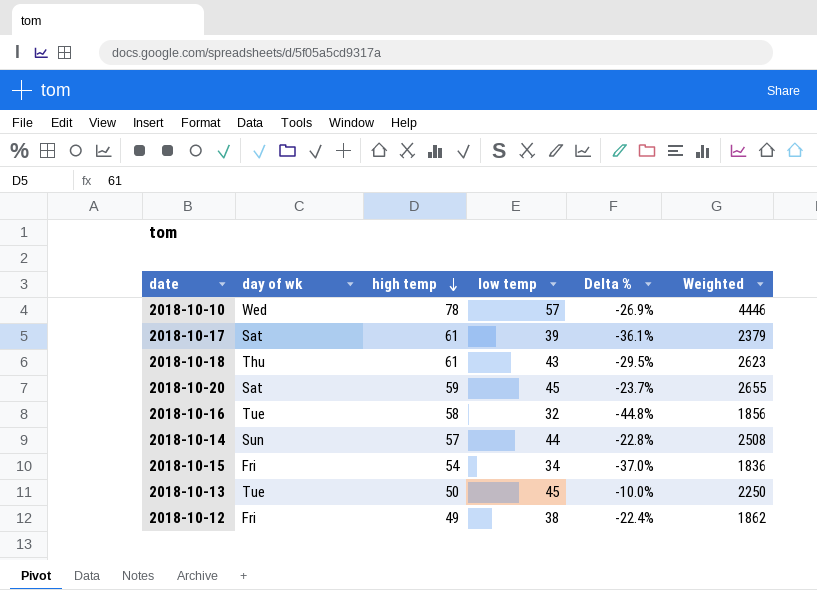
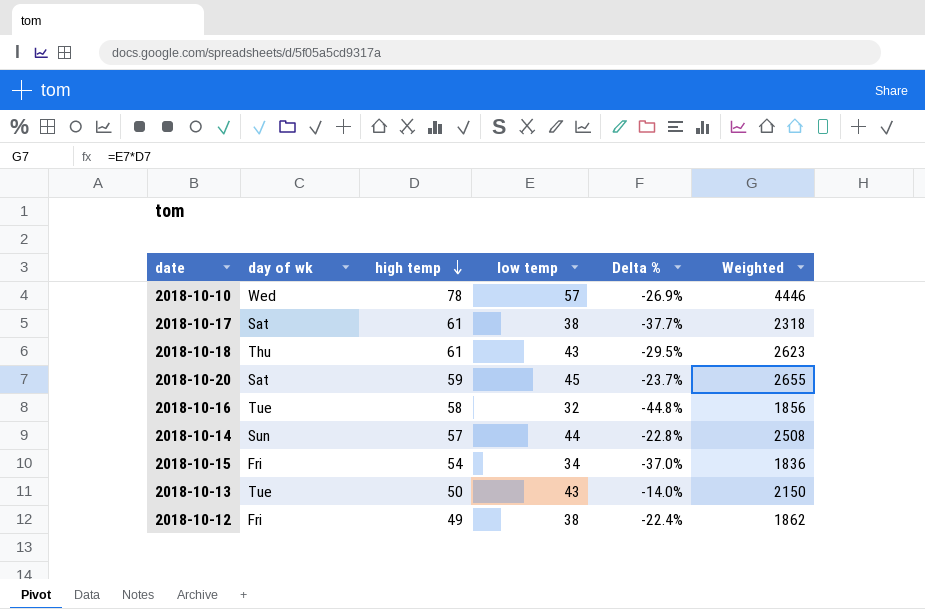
2018-10-17 | low temp: 39 -> 38
2018-10-17 | Delta %: -36.1% -> -37.7%
2018-10-17 | Weighted: 2379 -> 2318
2018-10-13 | low temp: 45 -> 43
2018-10-13 | Delta %: -10.0% -> -14.0%
2018-10-13 | Weighted: 2250 -> 2150

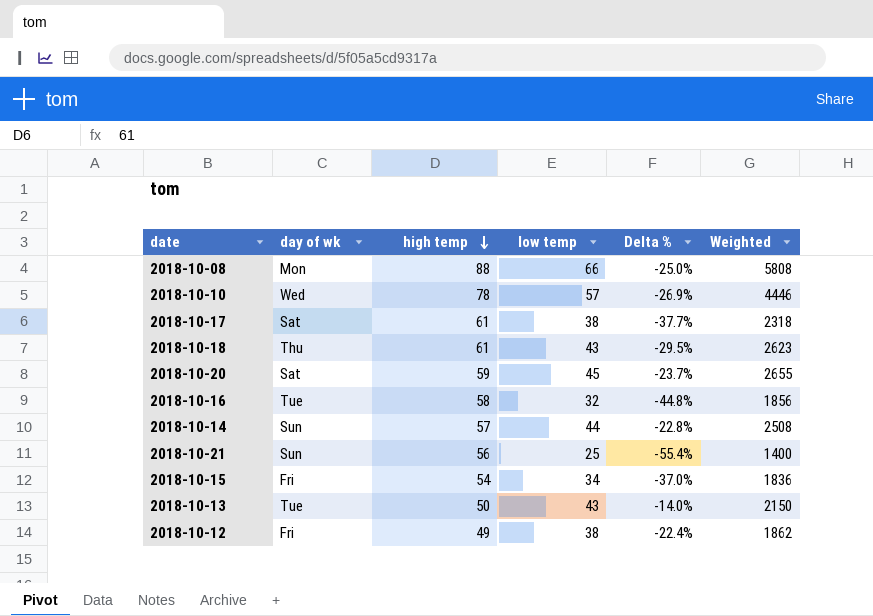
row 2018-10-08: none -> Mon | 88 | 66 | -25.0% | 5808
row 2018-10-21: none -> Sun | 56 | 25 | -55.4% | 1400

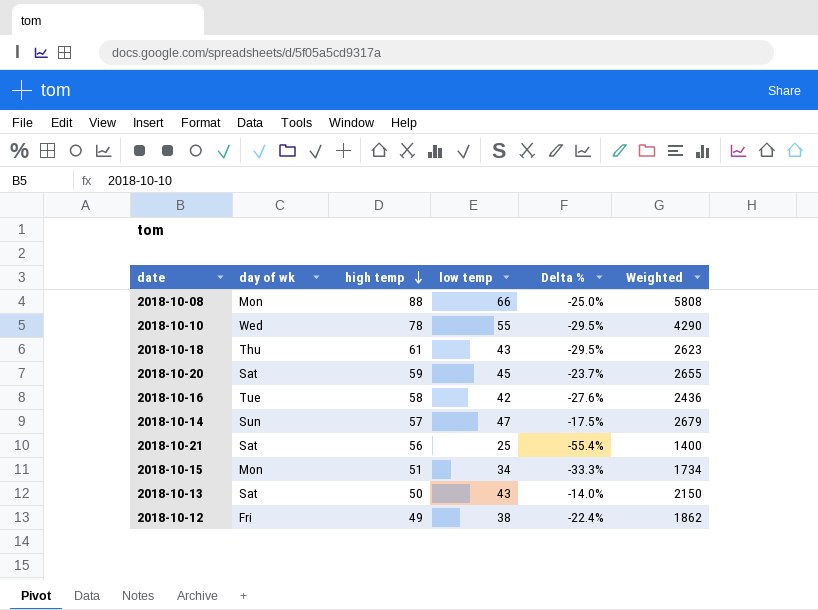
row 2018-10-17: Sat | 61 | 38 | -37.7% | 2318 -> none
2018-10-10 | low temp: 57 -> 55
2018-10-10 | Delta %: -26.9% -> -29.5%
2018-10-10 | Weighted: 4446 -> 4290
2018-10-16 | low temp: 32 -> 42
2018-10-16 | Delta %: -44.8% -> -27.6%
2018-10-16 | Weighted: 1856 -> 2436
2018-10-14 | low temp: 44 -> 47
2018-10-14 | Delta %: -22.8% -> -17.5%
2018-10-14 | Weighted: 2508 -> 2679
2018-10-21 | day of wk: Sun -> Sat
2018-10-15 | day of wk: Fri -> Mon
2018-10-15 | high temp: 54 -> 51
2018-10-15 | Delta %: -37.0% -> -33.3%
2018-10-15 | Weighted: 1836 -> 1734
2018-10-13 | day of wk: Tue -> Sat

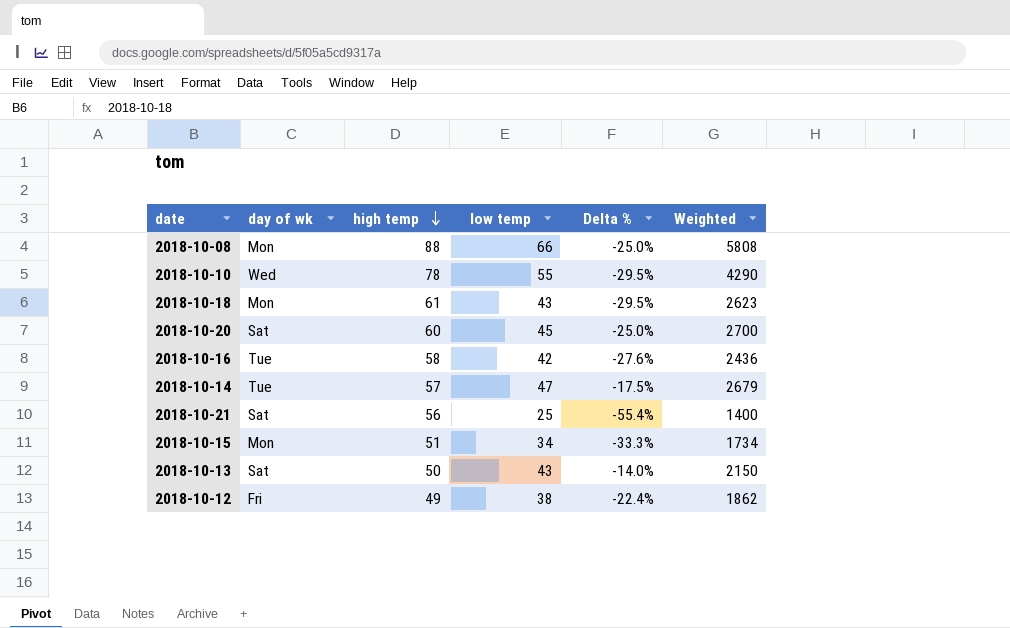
2018-10-18 | day of wk: Thu -> Mon
2018-10-20 | high temp: 59 -> 60
2018-10-20 | Delta %: -23.7% -> -25.0%
2018-10-20 | Weighted: 2655 -> 2700
2018-10-14 | day of wk: Sun -> Tue

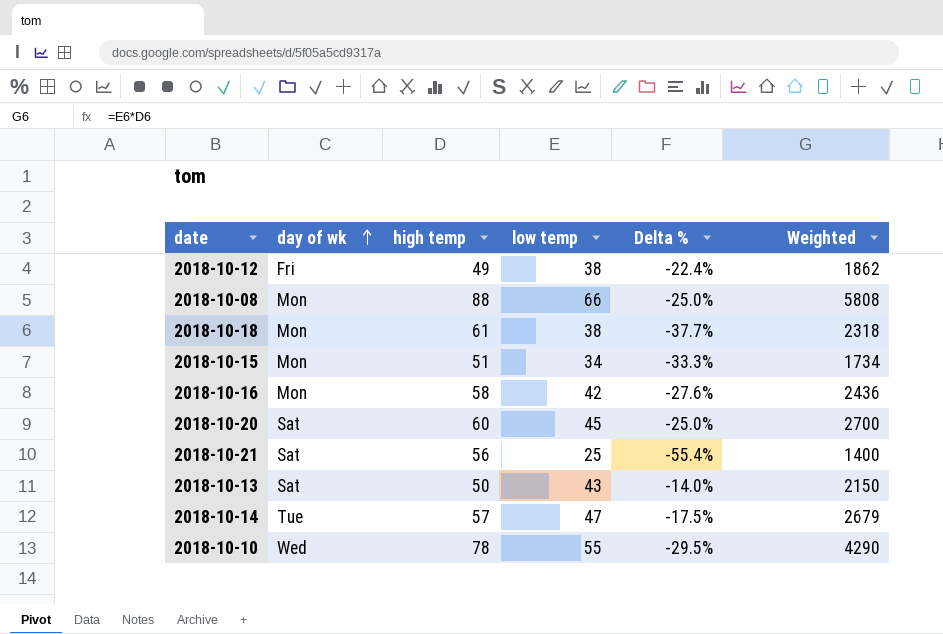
row order: high temp descending -> day of wk ascending
2018-10-18 | low temp: 43 -> 38
2018-10-18 | Delta %: -29.5% -> -37.7%
2018-10-18 | Weighted: 2623 -> 2318
2018-10-16 | day of wk: Tue -> Mon

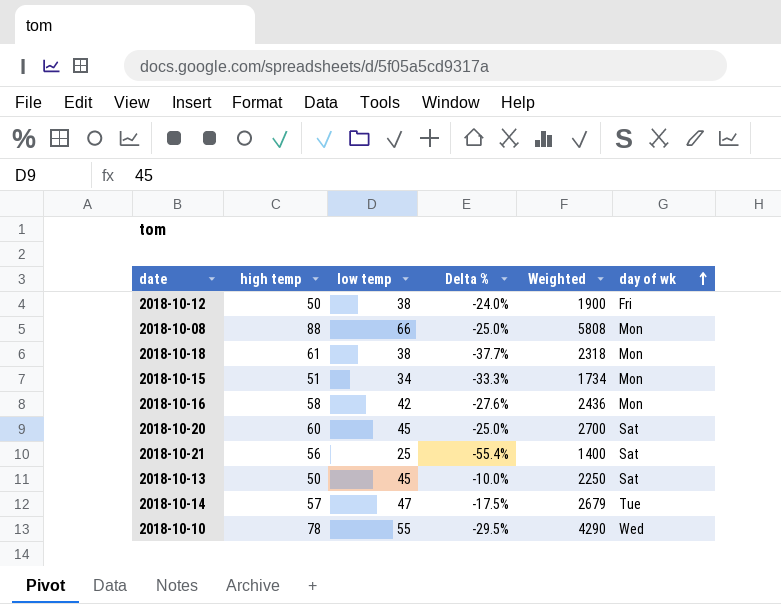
column day of wk | position: 2 -> 6
2018-10-12 | high temp: 49 -> 50
2018-10-12 | Delta %: -22.4% -> -24.0%
2018-10-12 | Weighted: 1862 -> 1900
2018-10-13 | low temp: 43 -> 45
2018-10-13 | Delta %: -14.0% -> -10.0%
2018-10-13 | Weighted: 2150 -> 2250

